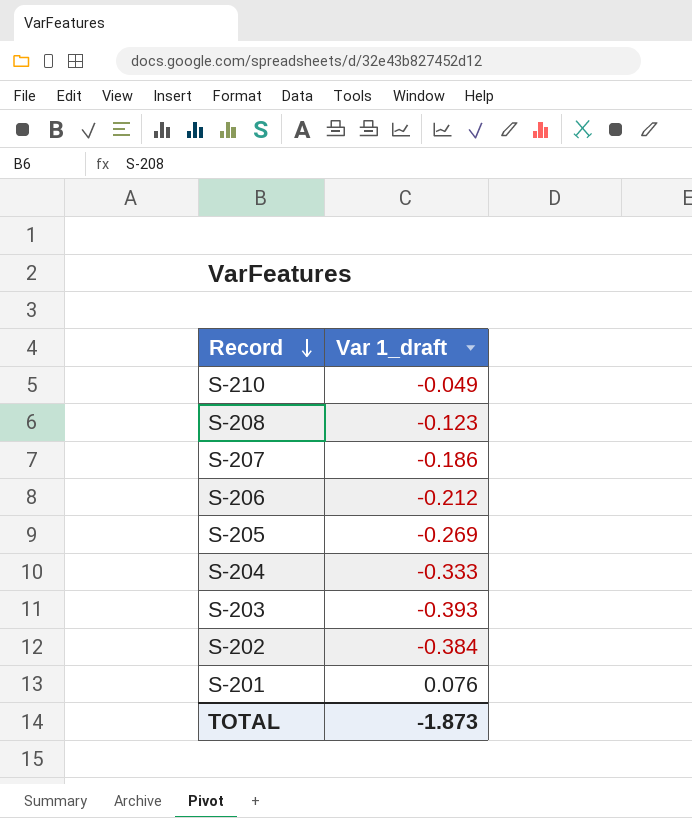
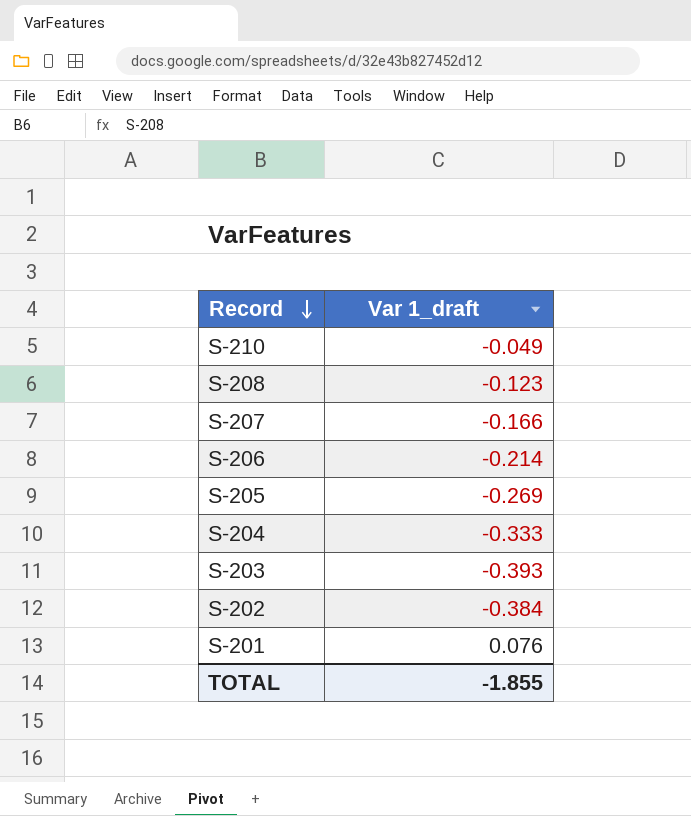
S-207 | Var 1_draft: -0.186 -> -0.166
S-206 | Var 1_draft: -0.212 -> -0.214
TOTAL | Var 1_draft: -1.873 -> -1.855

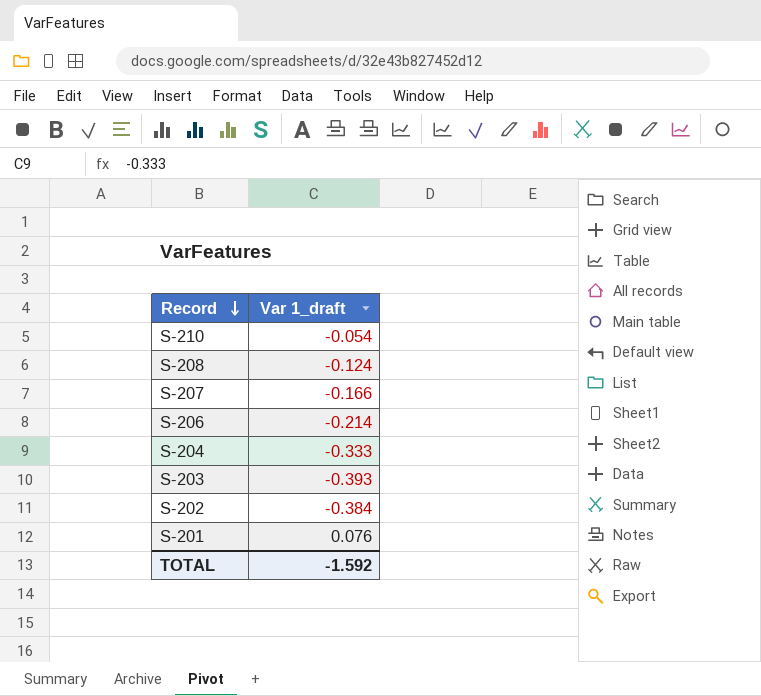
row S-205: -0.269 -> none
S-210 | Var 1_draft: -0.049 -> -0.054
S-208 | Var 1_draft: -0.123 -> -0.124
TOTAL | Var 1_draft: -1.855 -> -1.592

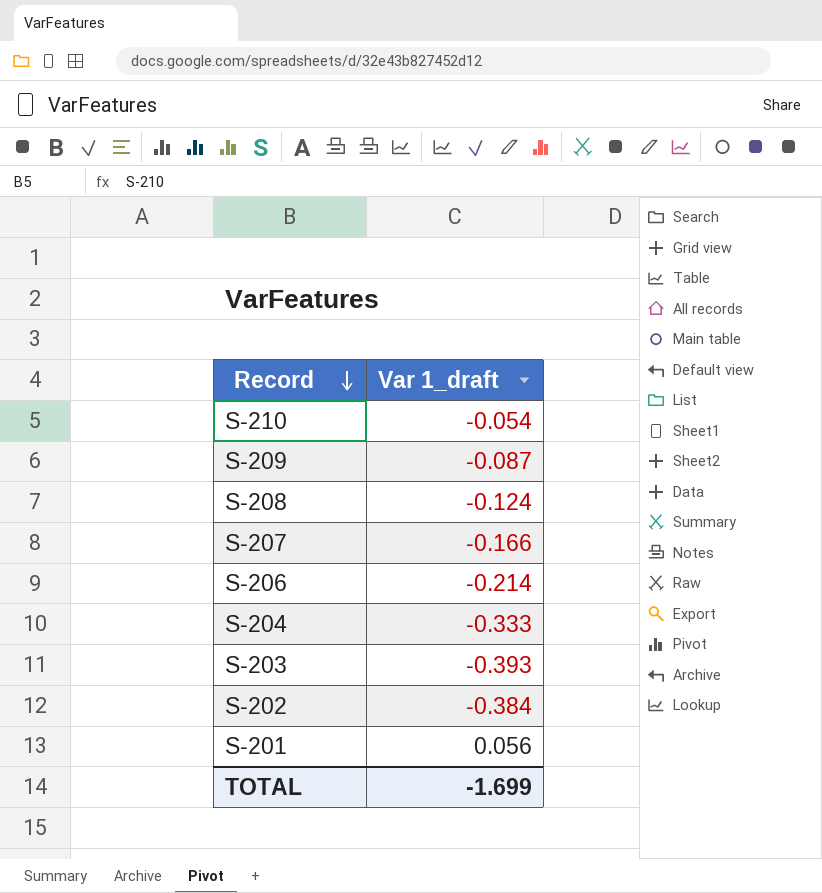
row S-209: none -> -0.087
S-201 | Var 1_draft: 0.076 -> 0.056
TOTAL | Var 1_draft: -1.592 -> -1.699

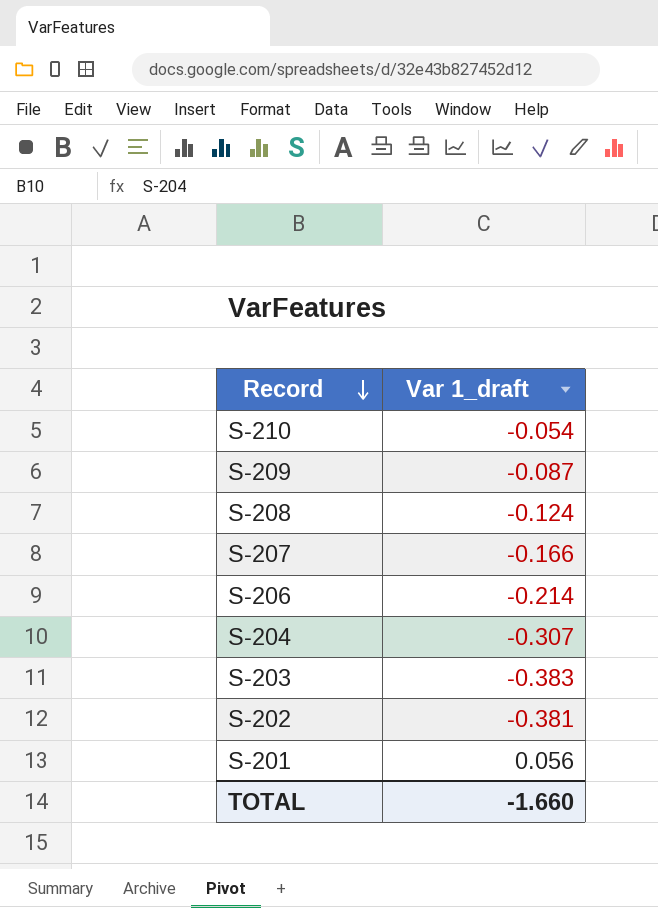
S-204 | Var 1_draft: -0.333 -> -0.307
S-203 | Var 1_draft: -0.393 -> -0.383
S-202 | Var 1_draft: -0.384 -> -0.381
TOTAL | Var 1_draft: -1.699 -> -1.660

